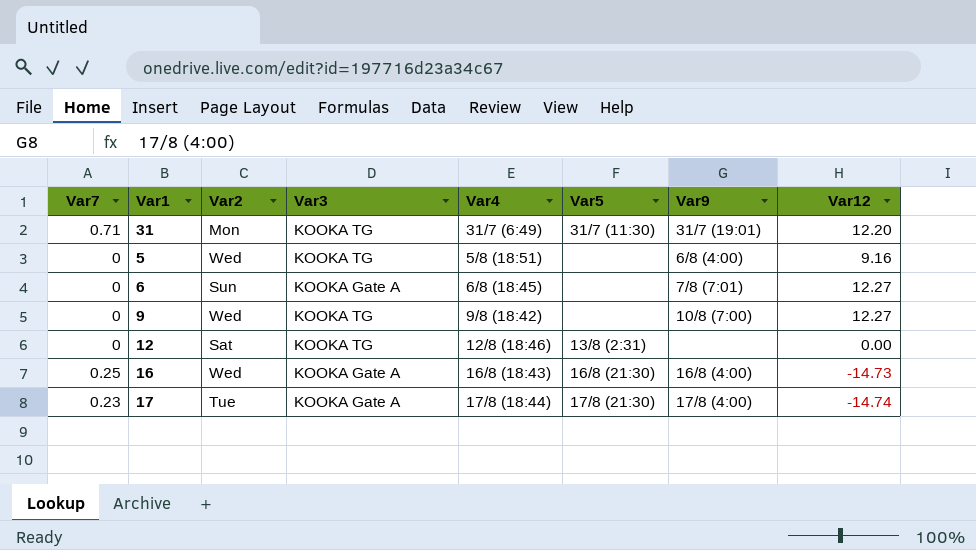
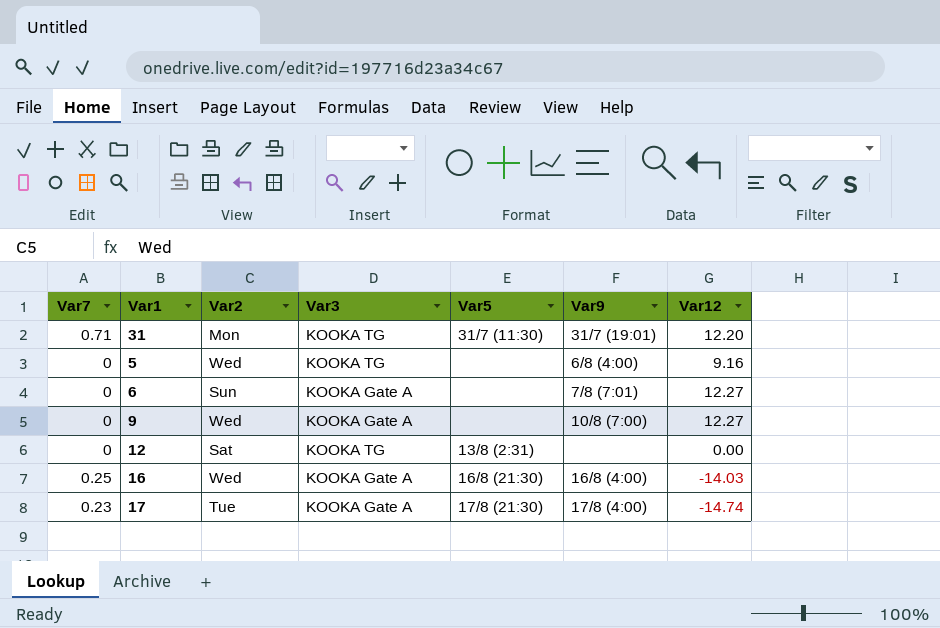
column Var4 | position: 5 -> none
9 | Var3: KOOKA TG -> KOOKA Gate A
16 | Var12: -14.73 -> -14.03

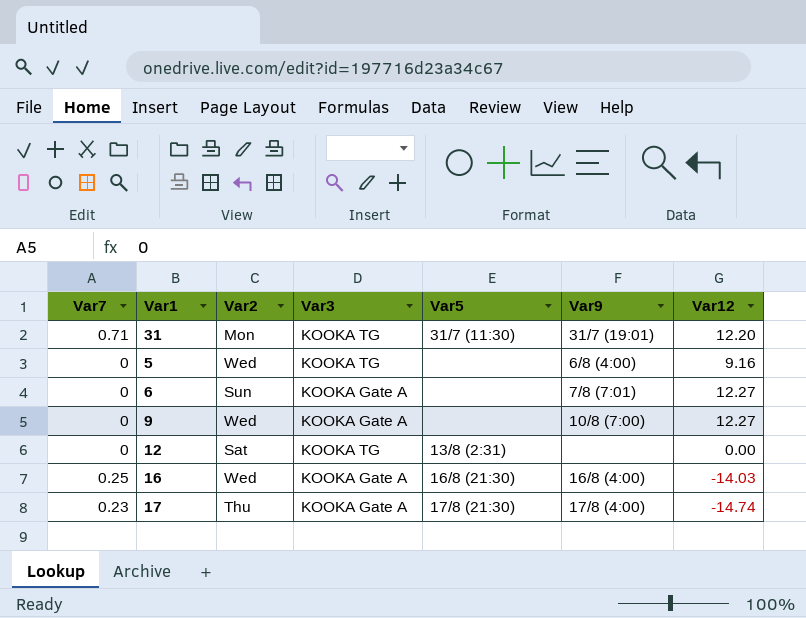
17 | Var2: Tue -> Thu

